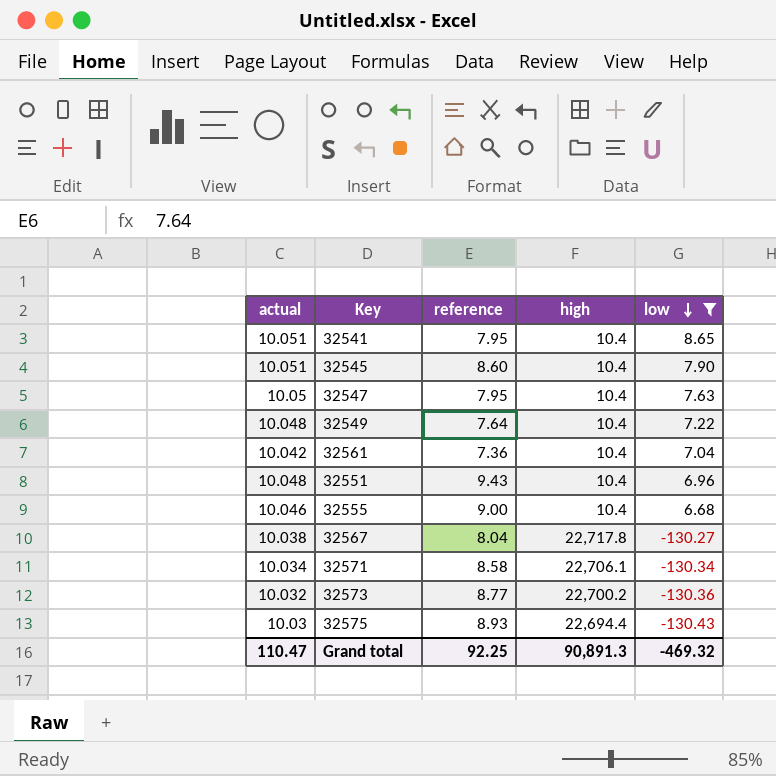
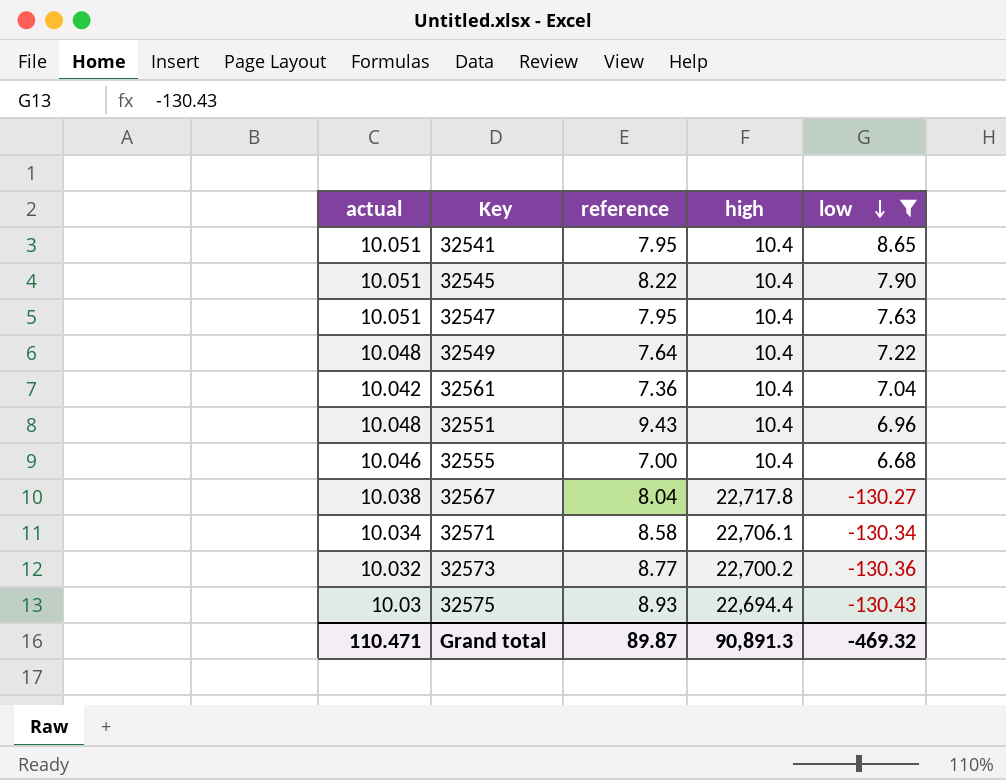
32545 | reference: 8.60 -> 8.22
32547 | actual: 10.05 -> 10.051
32555 | reference: 9.00 -> 7.00
Grand total | actual: 110.47 -> 110.471
Grand total | reference: 92.25 -> 89.87

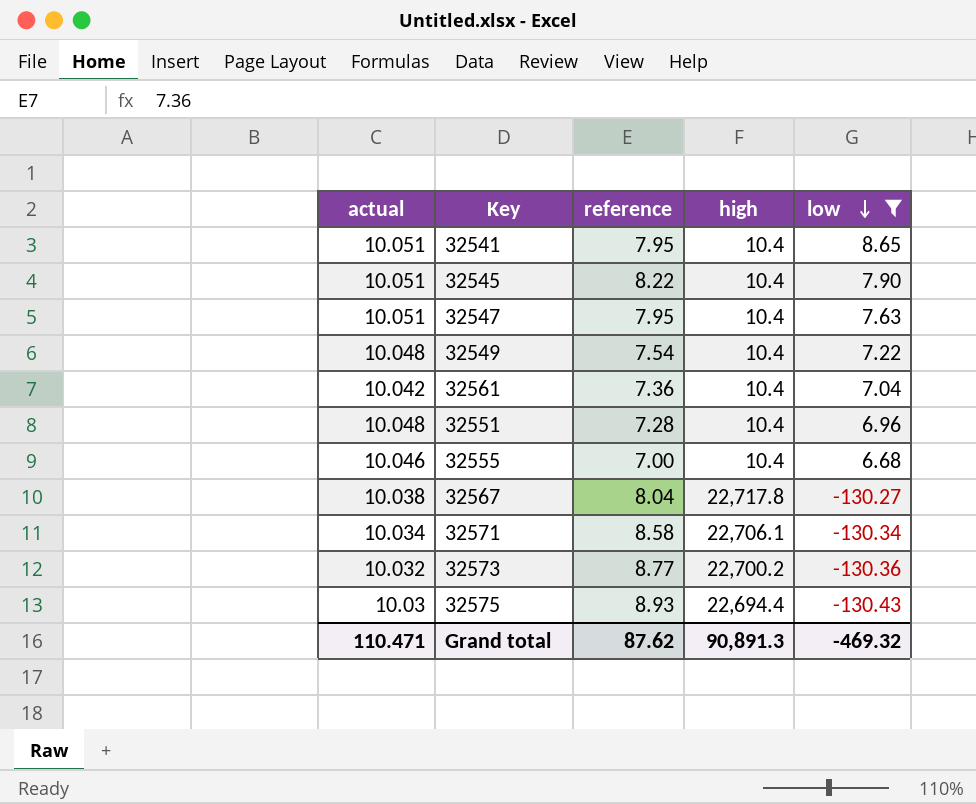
32549 | reference: 7.64 -> 7.54
32551 | reference: 9.43 -> 7.28
Grand total | reference: 89.87 -> 87.62

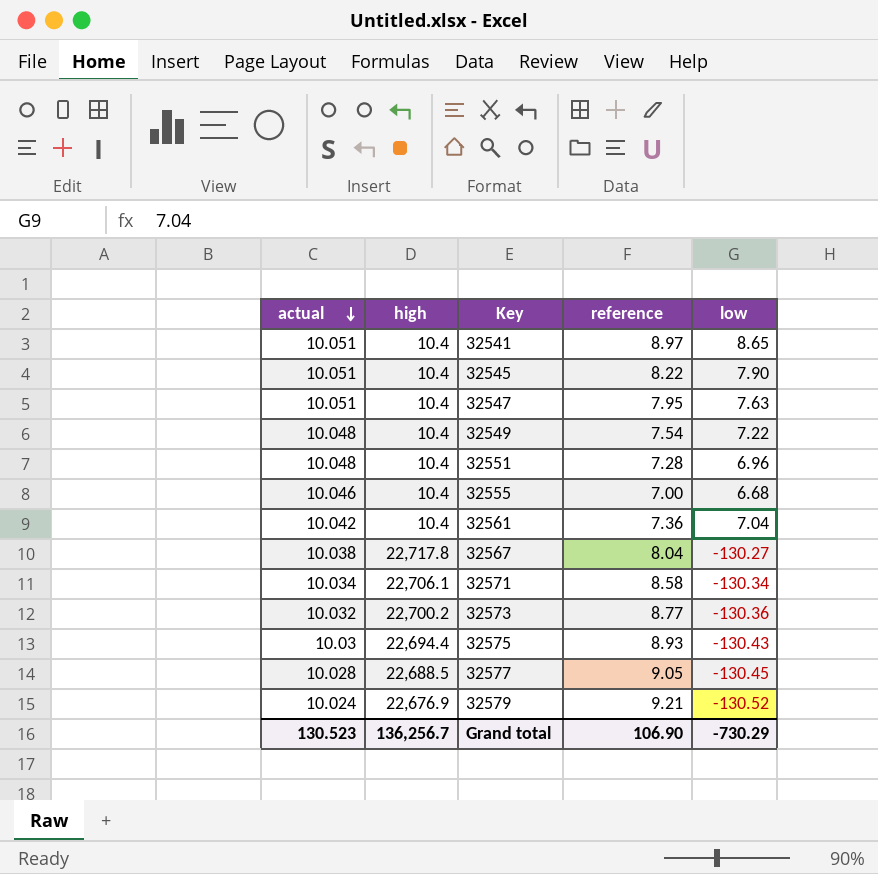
filter: low >= -130.43 -> none
row order: low descending -> actual descending
column high | position: 4 -> 2
32541 | reference: 7.95 -> 8.97
Grand total | actual: 110.471 -> 130.523
Grand total | high: 90,891.3 -> 136,256.7
Grand total | reference: 87.62 -> 106.90
Grand total | low: -469.32 -> -730.29

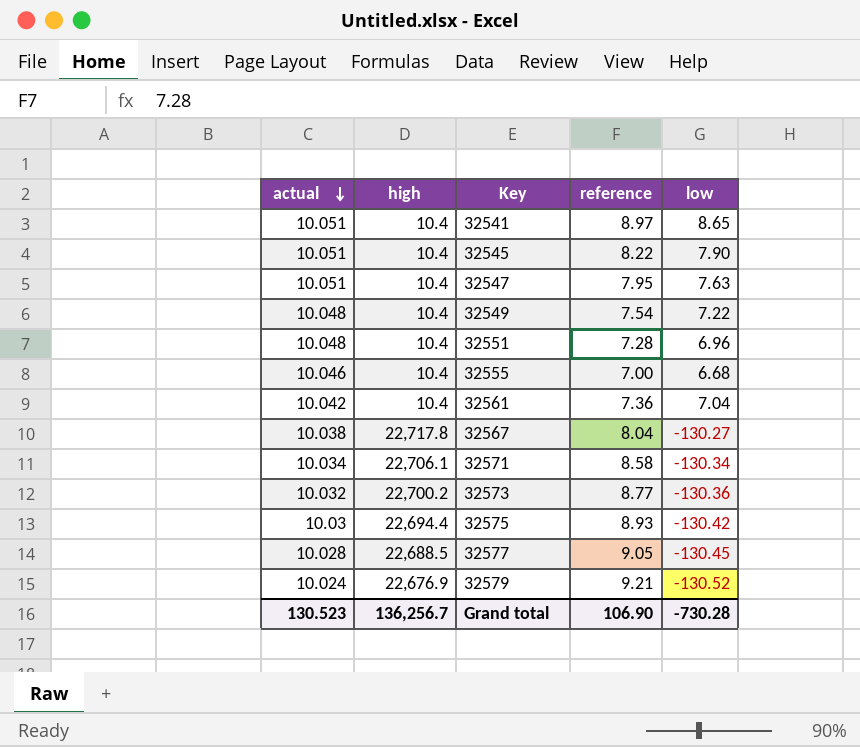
32575 | low: -130.43 -> -130.42
Grand total | low: -730.29 -> -730.28

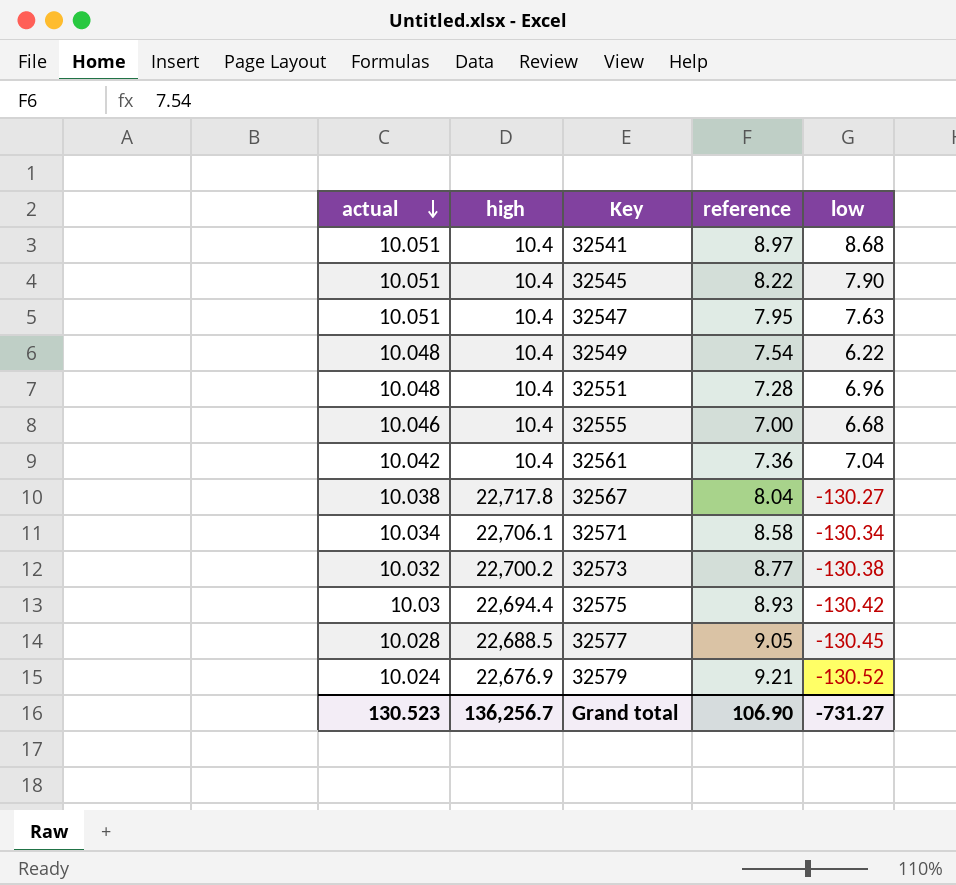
32541 | low: 8.65 -> 8.68
32549 | low: 7.22 -> 6.22
32573 | low: -130.36 -> -130.38
Grand total | low: -730.28 -> -731.27

